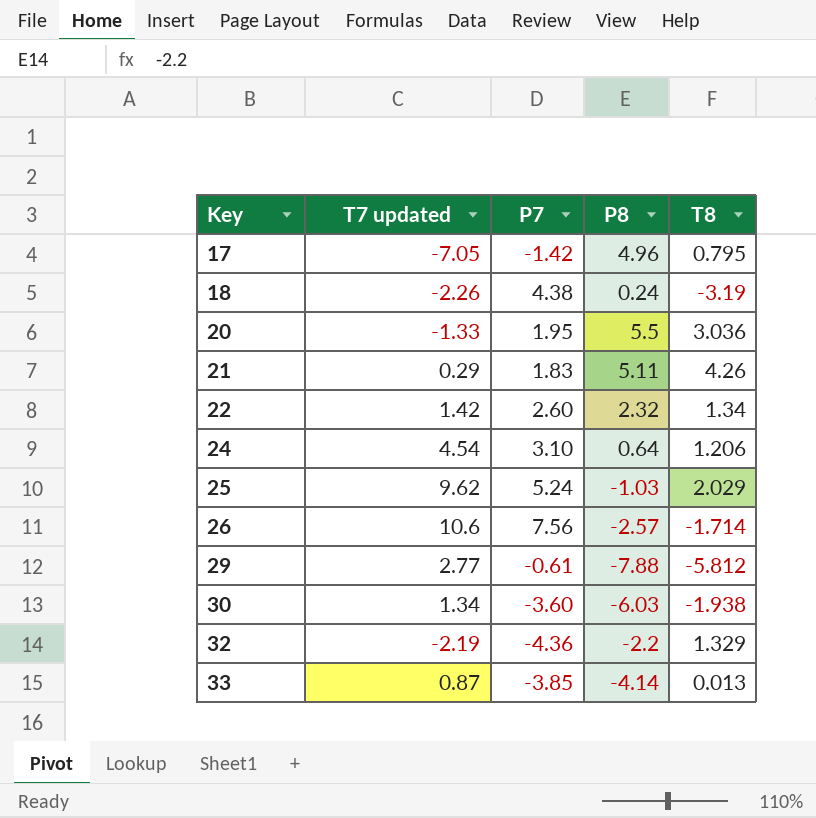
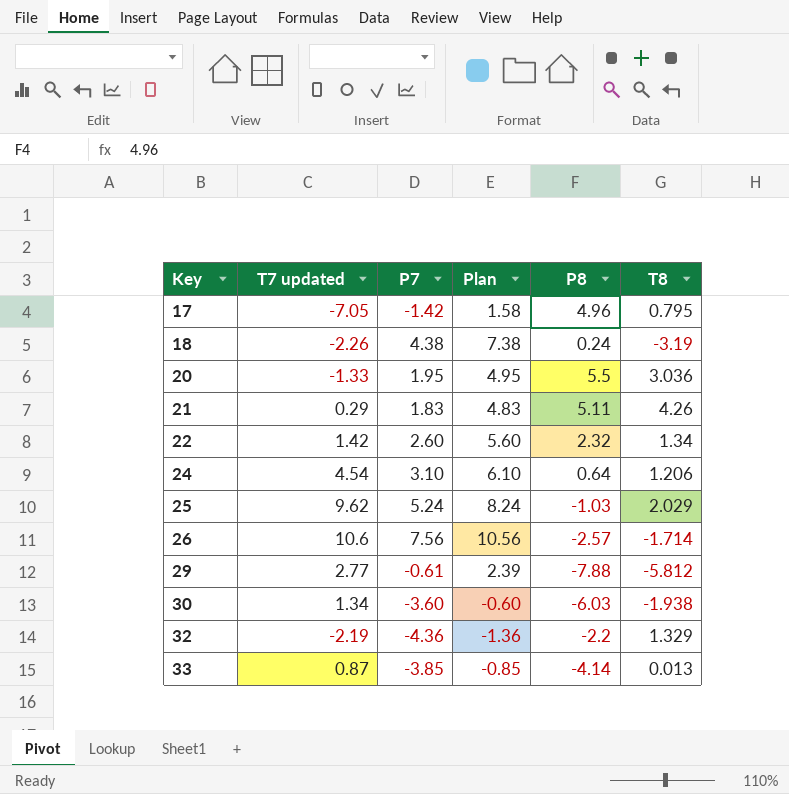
column Plan | formula: none -> [P7] + 3

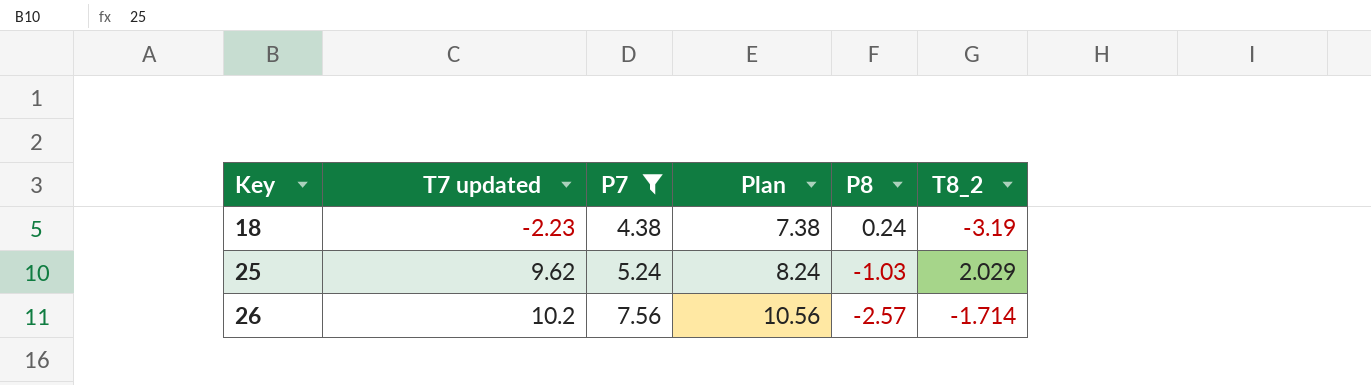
filter: none -> P7 >= 4.38
column name: T8 -> T8_2
18 | T7 updated: -2.26 -> -2.23
26 | T7 updated: 10.6 -> 10.2

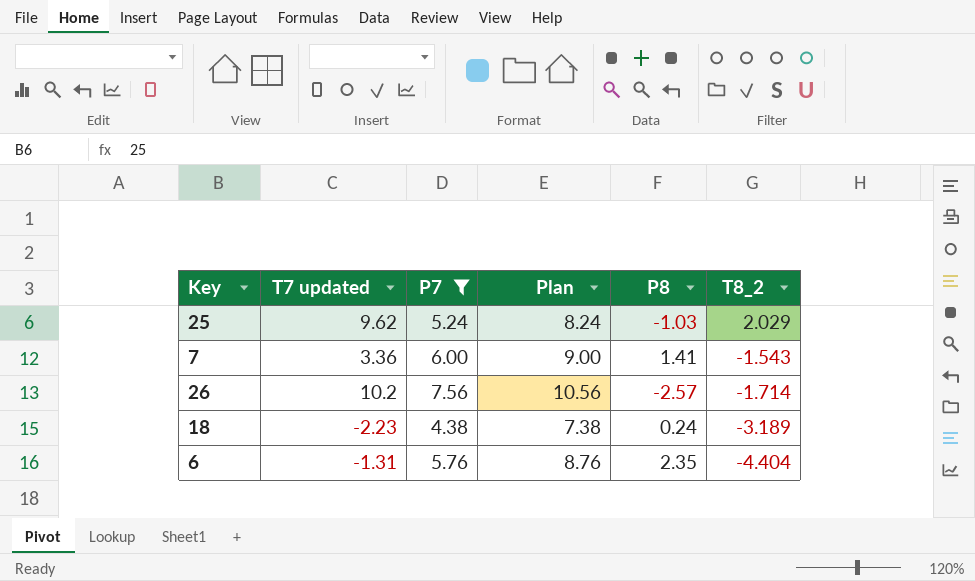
row order: Key ascending -> T8_2 descending
row 7: none -> 3.36 | 6.00 | 9.00 | 1.41 | -1.543
18 | T8_2: -3.19 -> -3.189
row 6: none -> -1.31 | 5.76 | 8.76 | 2.35 | -4.404

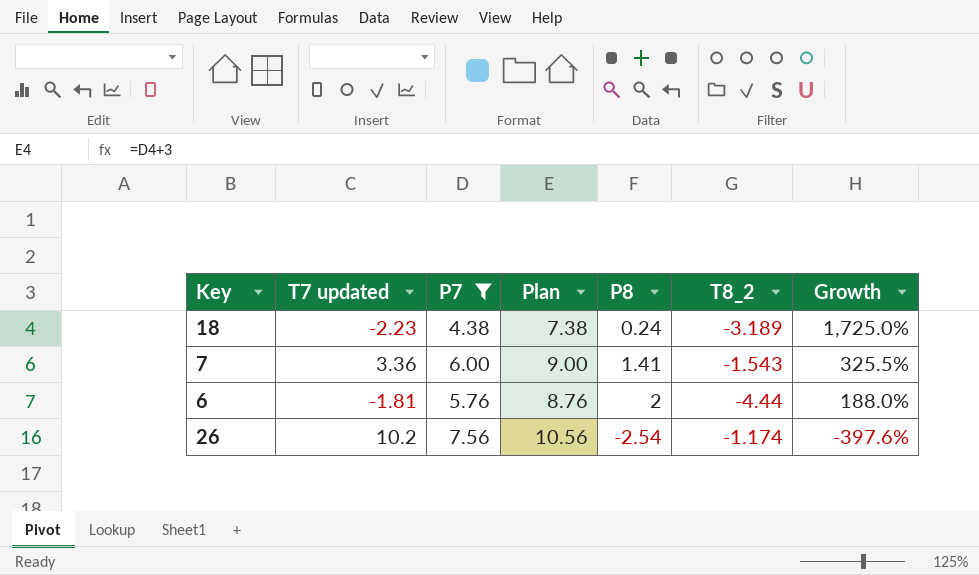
row order: T8_2 descending -> Growth descending
column Growth | formula: none -> ([P7] - [P8]) / [P8]
row 25: 9.62 | 5.24 | 8.24 | -1.03 | 2.029 -> none
6 | T7 updated: -1.31 -> -1.81
6 | P8: 2.35 -> 2
6 | T8_2: -4.404 -> -4.44
26 | P8: -2.57 -> -2.54
26 | T8_2: -1.714 -> -1.174

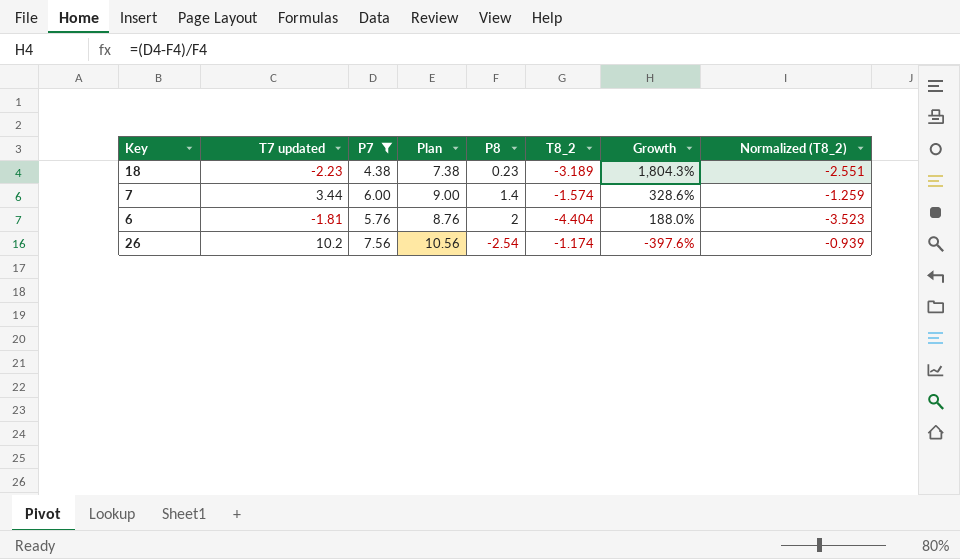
column Normalized (T8_2) | formula: none -> [T8_2] * 0.8
18 | P8: 0.24 -> 0.23
18 | Growth: 1,725.0% -> 1,804.3%
7 | T7 updated: 3.36 -> 3.44
7 | P8: 1.41 -> 1.4
7 | T8_2: -1.543 -> -1.574
7 | Growth: 325.5% -> 328.6%
6 | T8_2: -4.44 -> -4.404

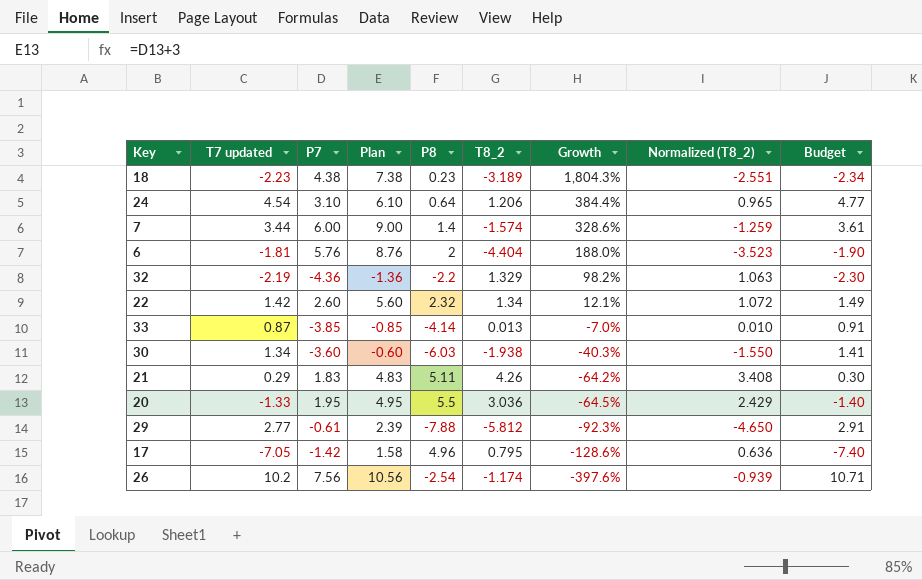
filter: P7 >= 4.38 -> none
column Budget | formula: none -> [T7 updated] * 1.05

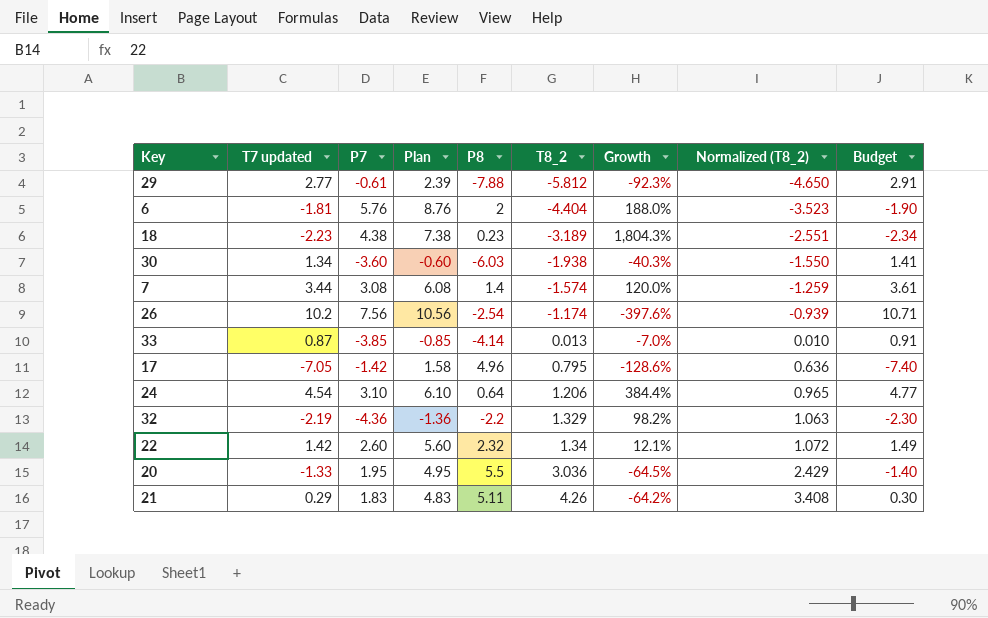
row order: Growth descending -> T8_2 ascending
7 | P7: 6.00 -> 3.08
7 | Plan: 9.00 -> 6.08
7 | Growth: 328.6% -> 120.0%

